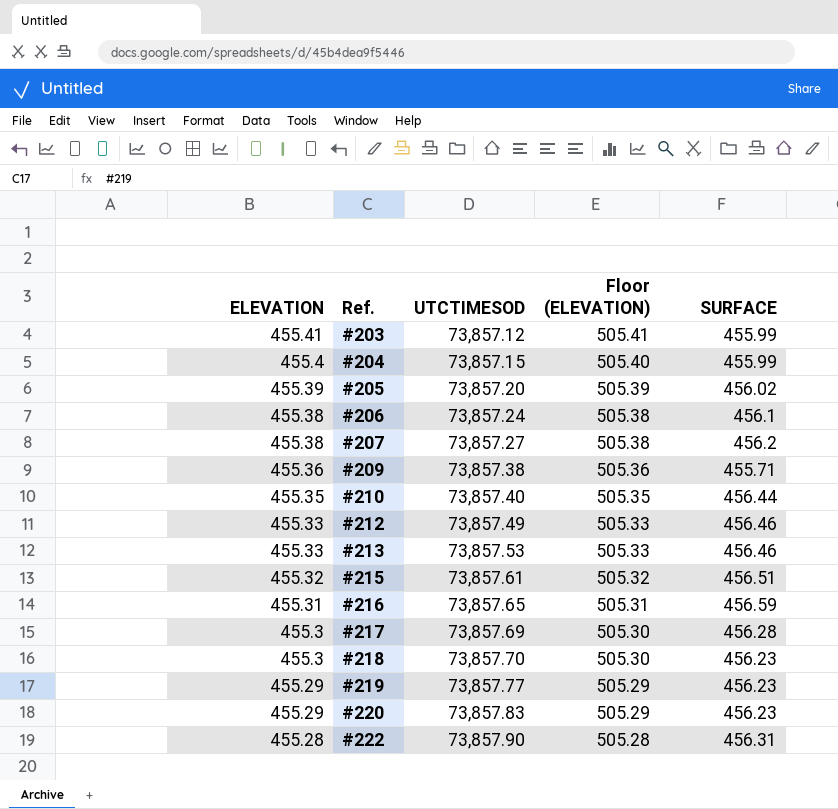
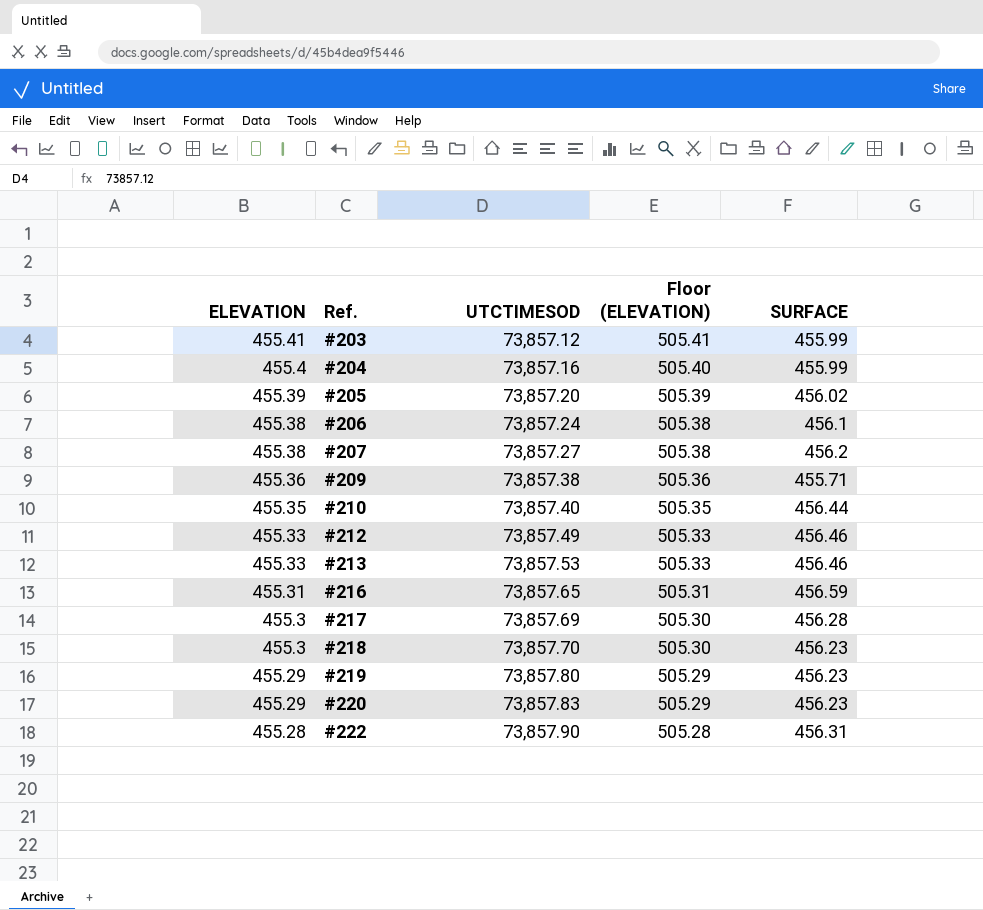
row #215: 455.32 | 73,857.61 | 505.32 | 456.51 -> none
#204 | UTCTIMESOD: 73,857.15 -> 73,857.16
#219 | UTCTIMESOD: 73,857.77 -> 73,857.80

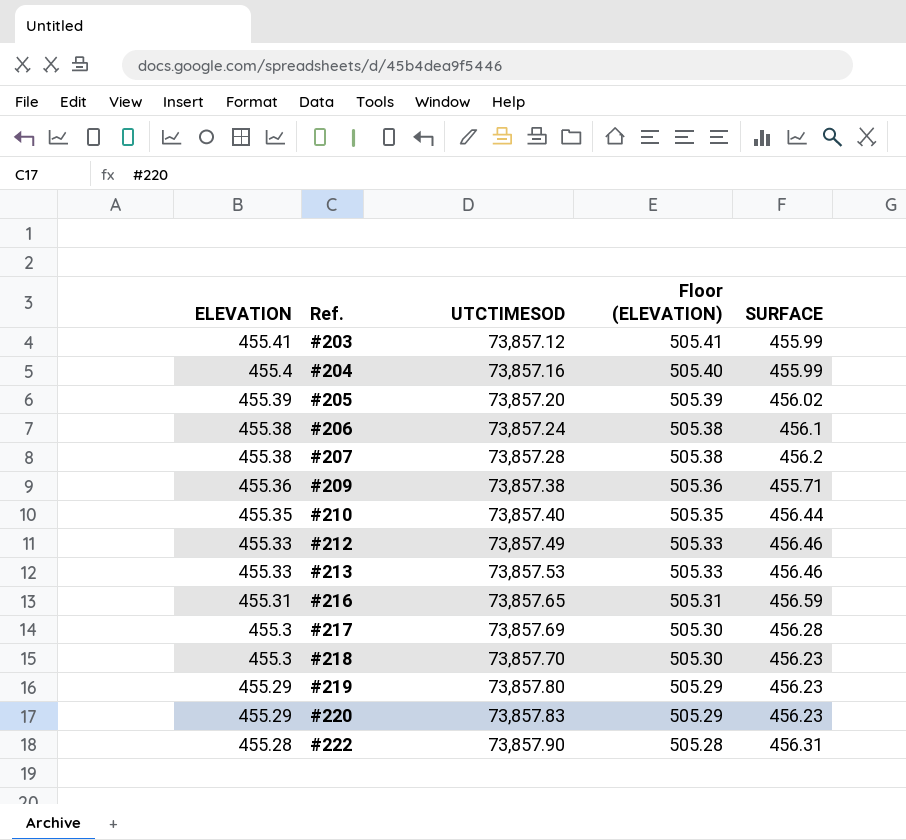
#207 | UTCTIMESOD: 73,857.27 -> 73,857.28

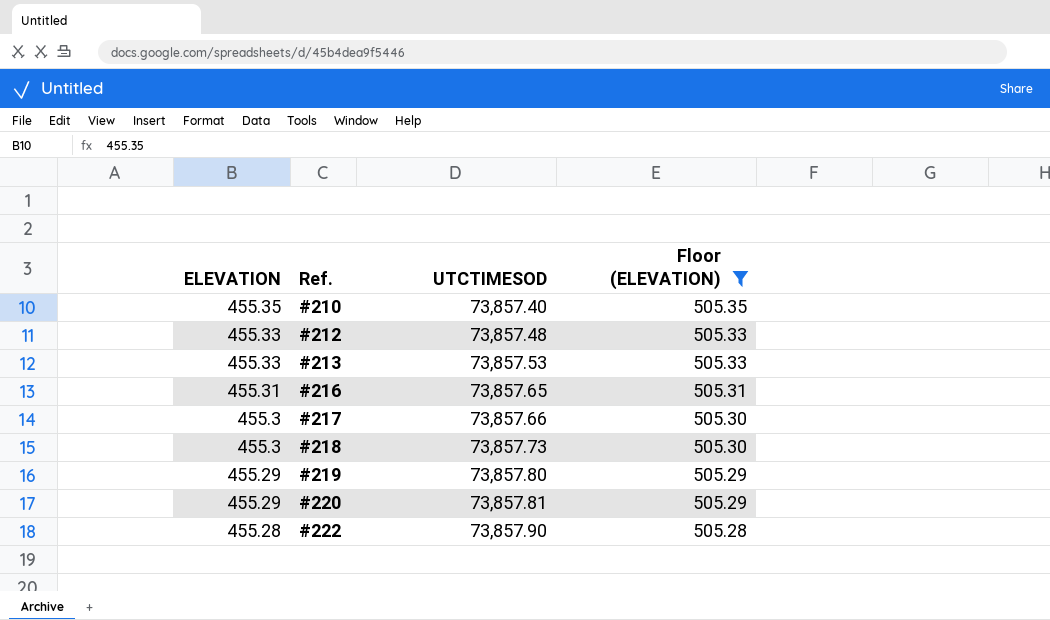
filter: none -> Floor (ELEVATION) <= 505.35
column SURFACE | position: 5 -> none
#212 | UTCTIMESOD: 73,857.49 -> 73,857.48
#217 | UTCTIMESOD: 73,857.69 -> 73,857.66
#218 | UTCTIMESOD: 73,857.70 -> 73,857.73
#220 | UTCTIMESOD: 73,857.83 -> 73,857.81

